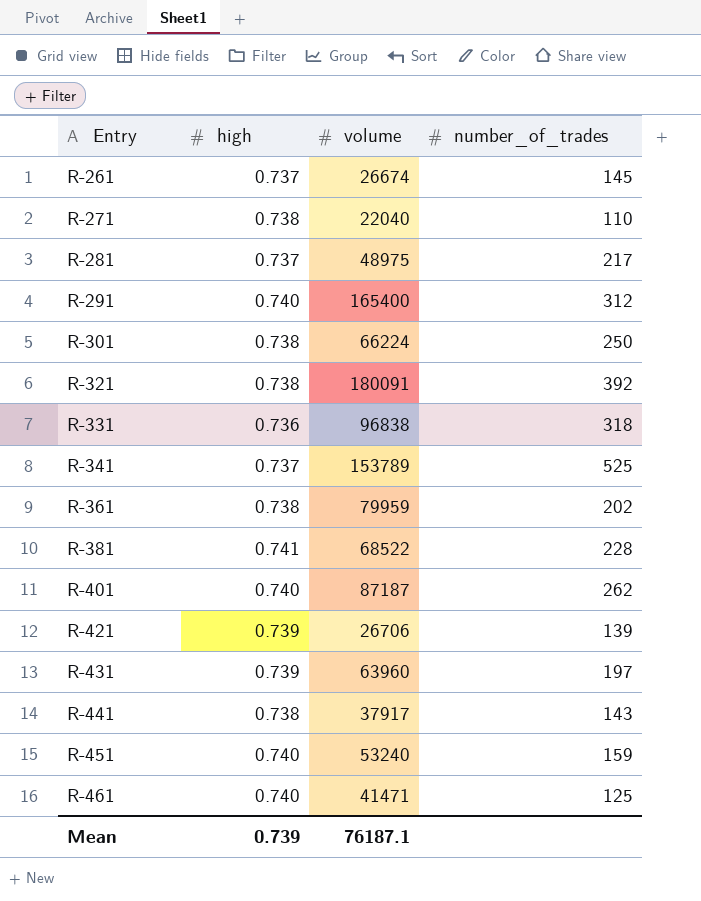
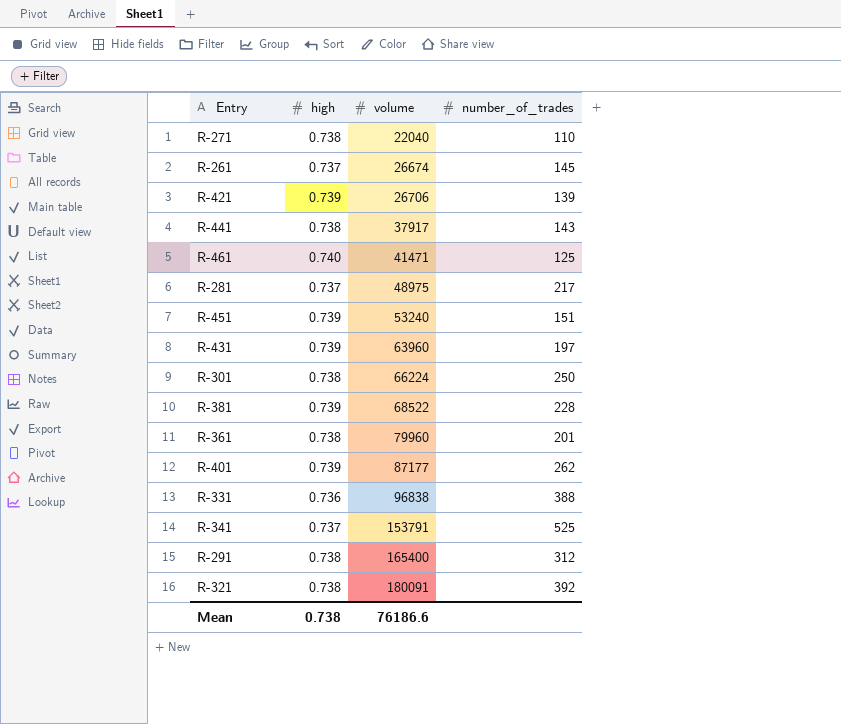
row order: Entry ascending -> volume ascending
R-451 | high: 0.740 -> 0.739
R-451 | number_of_trades: 159 -> 151
R-381 | high: 0.741 -> 0.739
R-361 | volume: 79959 -> 79960
R-361 | number_of_trades: 202 -> 201
R-401 | high: 0.740 -> 0.739
R-401 | volume: 87187 -> 87177
R-331 | number_of_trades: 318 -> 388
R-341 | volume: 153789 -> 153791
R-291 | high: 0.740 -> 0.738
Mean | high: 0.739 -> 0.738
Mean | volume: 76187.1 -> 76186.6

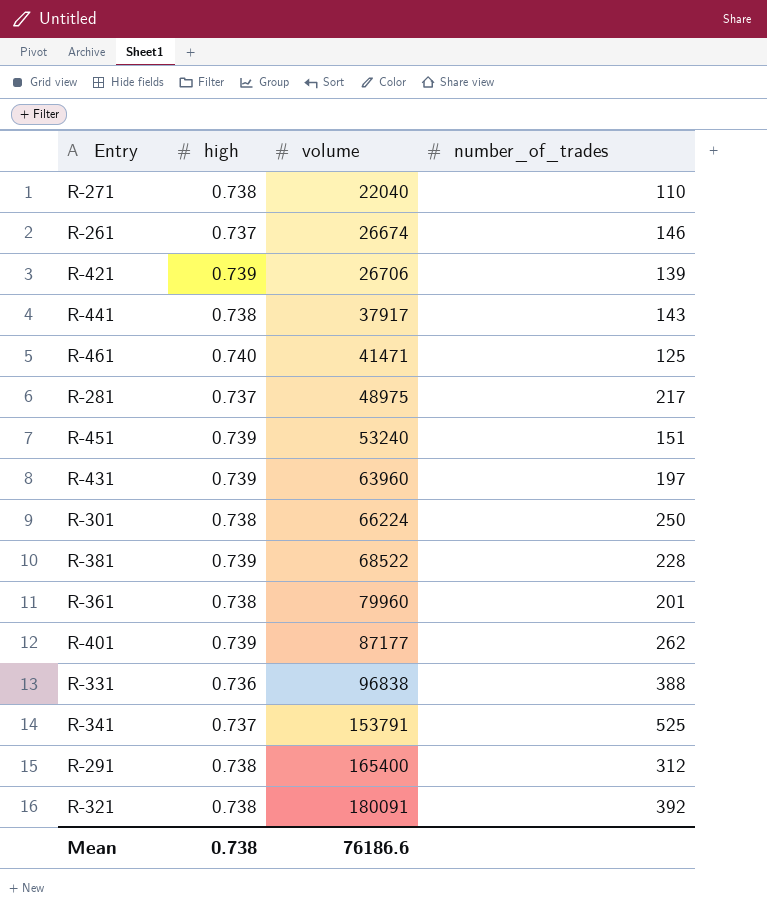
R-261 | number_of_trades: 145 -> 146

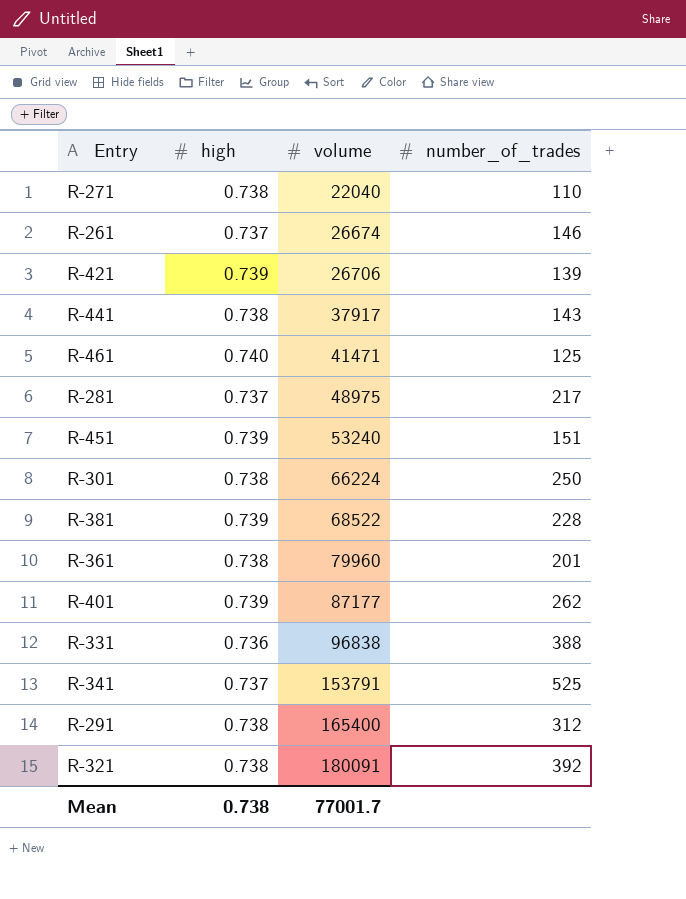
row R-431: 0.739 | 63960 | 197 -> none
Mean | volume: 76186.6 -> 77001.7

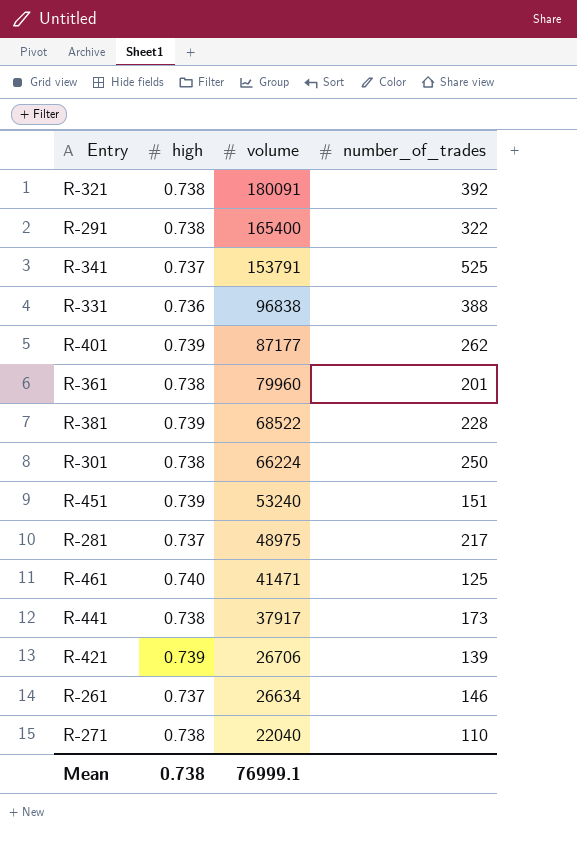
row order: volume ascending -> volume descending
R-291 | number_of_trades: 312 -> 322
R-441 | number_of_trades: 143 -> 173
R-261 | volume: 26674 -> 26634
Mean | volume: 77001.7 -> 76999.1

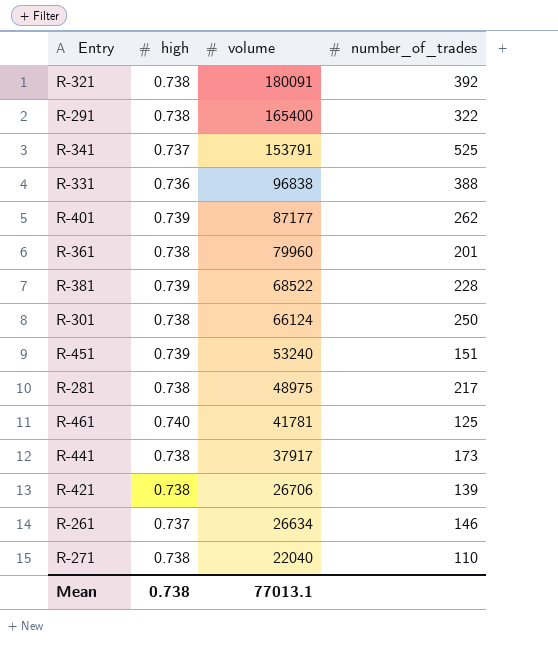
R-301 | volume: 66224 -> 66124
R-281 | high: 0.737 -> 0.738
R-461 | volume: 41471 -> 41781
R-421 | high: 0.739 -> 0.738
Mean | volume: 76999.1 -> 77013.1

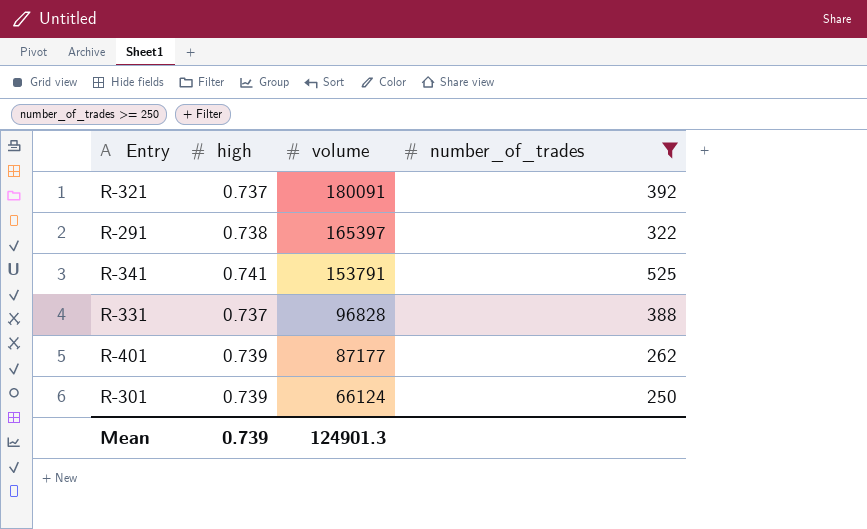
filter: none -> number_of_trades >= 250
R-321 | high: 0.738 -> 0.737
R-291 | volume: 165400 -> 165397
R-341 | high: 0.737 -> 0.741
R-331 | high: 0.736 -> 0.737
R-331 | volume: 96838 -> 96828
R-301 | high: 0.738 -> 0.739
Mean | high: 0.738 -> 0.739
Mean | volume: 77013.1 -> 124901.3

